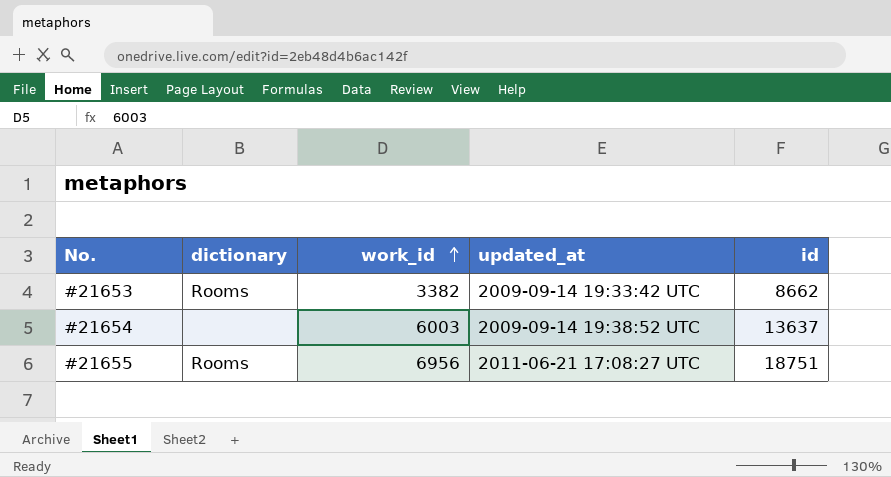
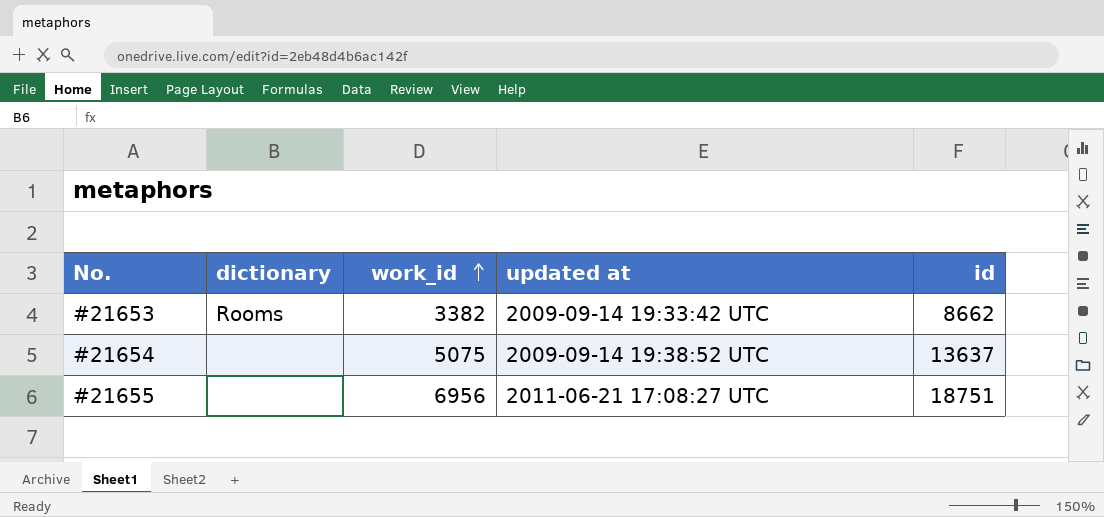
column name: updated_at -> updated at
#21654 | work_id: 6003 -> 5075
#21655 | dictionary: Rooms -> none

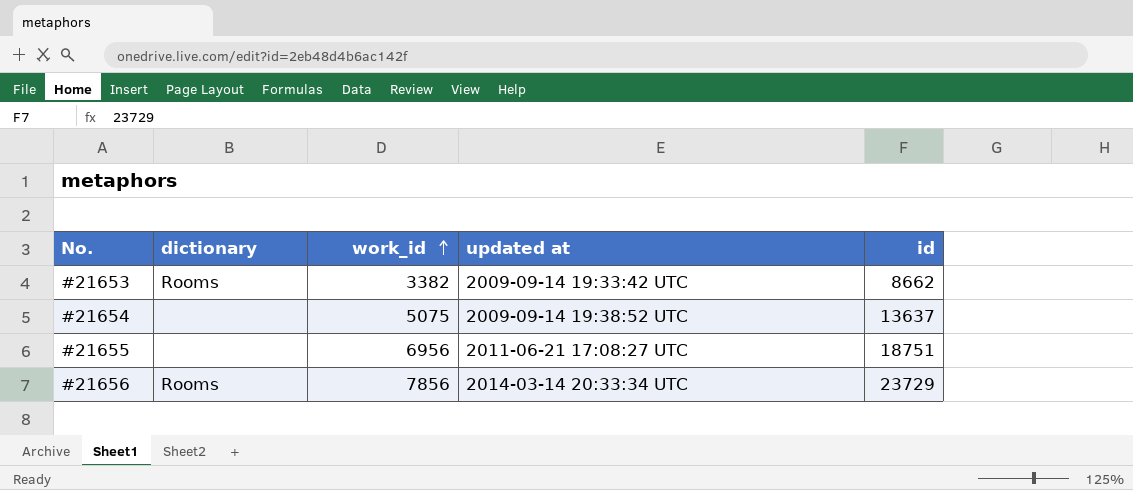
row #21656: none -> Rooms | 7856 | 2014-03-14 20:33:34 UTC | 23729

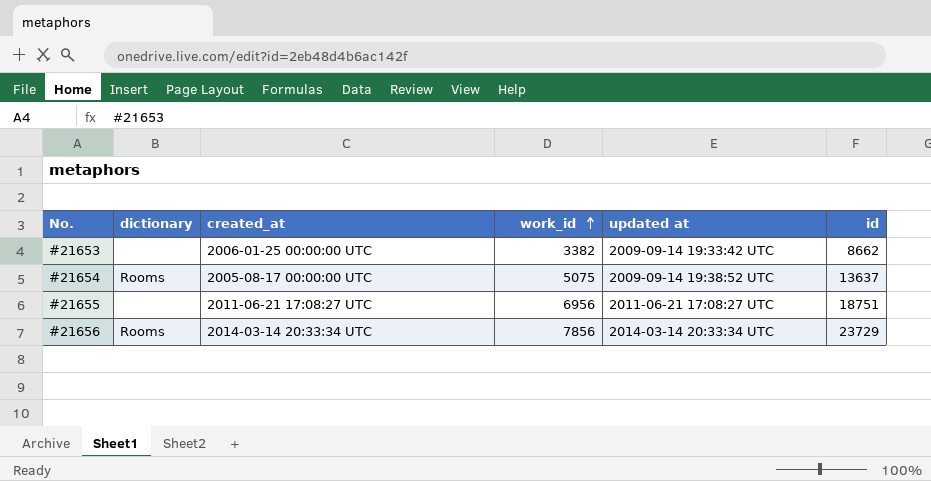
column created_at | position: none -> 3
#21653 | dictionary: Rooms -> none
#21654 | dictionary: none -> Rooms

